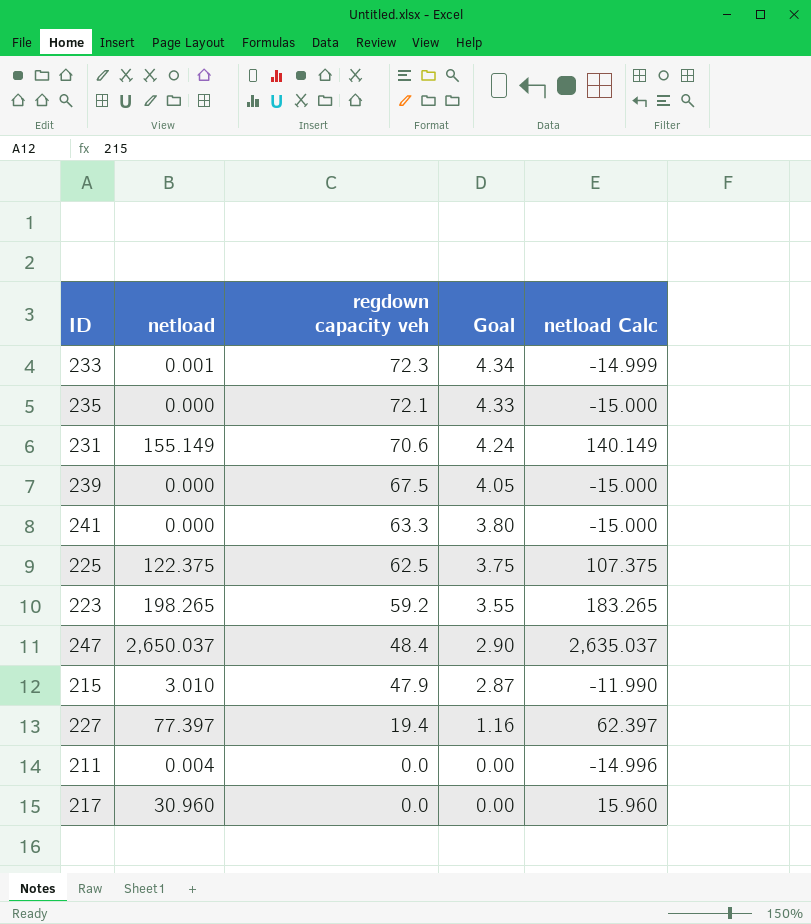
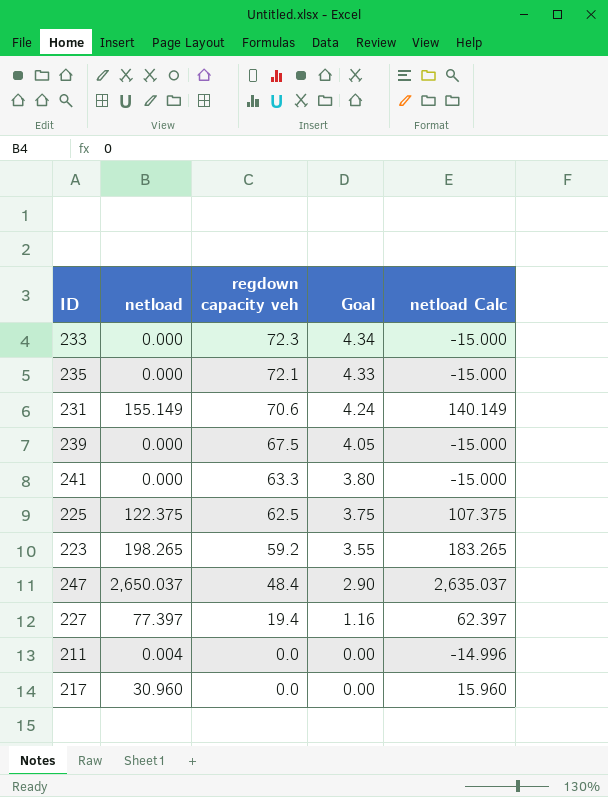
row 215: 3.010 | 47.9 | 2.87 | -11.990 -> none
233 | netload: 0.001 -> 0.000
233 | netload Calc: -14.999 -> -15.000

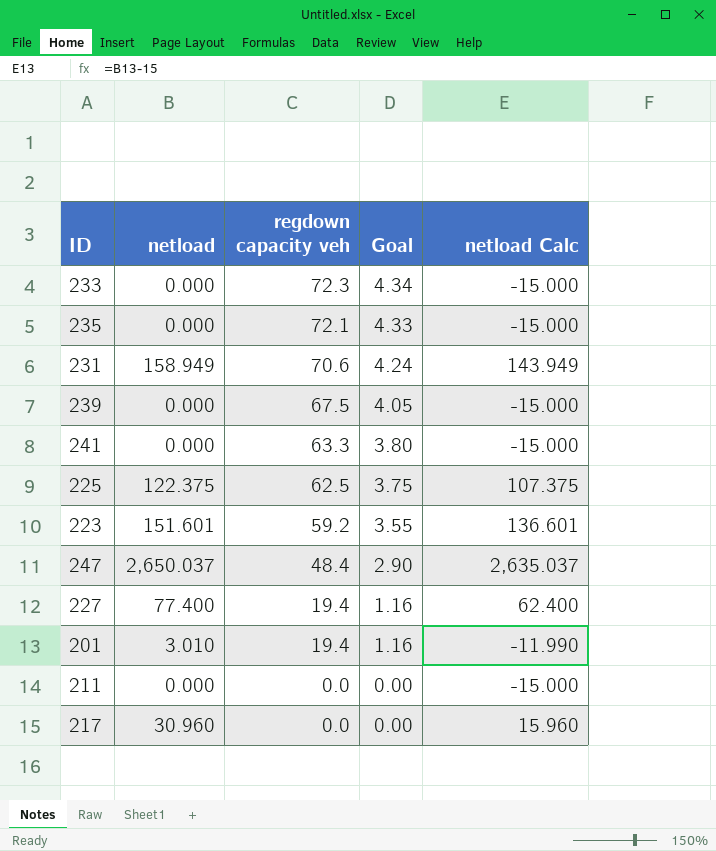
231 | netload: 155.149 -> 158.949
231 | netload Calc: 140.149 -> 143.949
223 | netload: 198.265 -> 151.601
223 | netload Calc: 183.265 -> 136.601
227 | netload: 77.397 -> 77.400
227 | netload Calc: 62.397 -> 62.400
row 201: none -> 3.010 | 19.4 | 1.16 | -11.990
211 | netload: 0.004 -> 0.000
211 | netload Calc: -14.996 -> -15.000

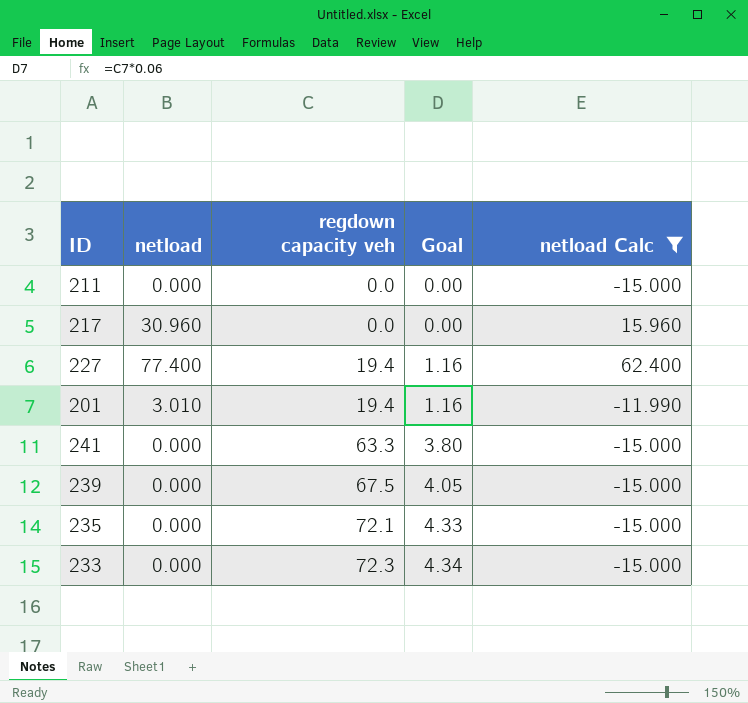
filter: none -> netload Calc <= 62.400
row order: regdown capacity veh descending -> regdown capacity veh ascending

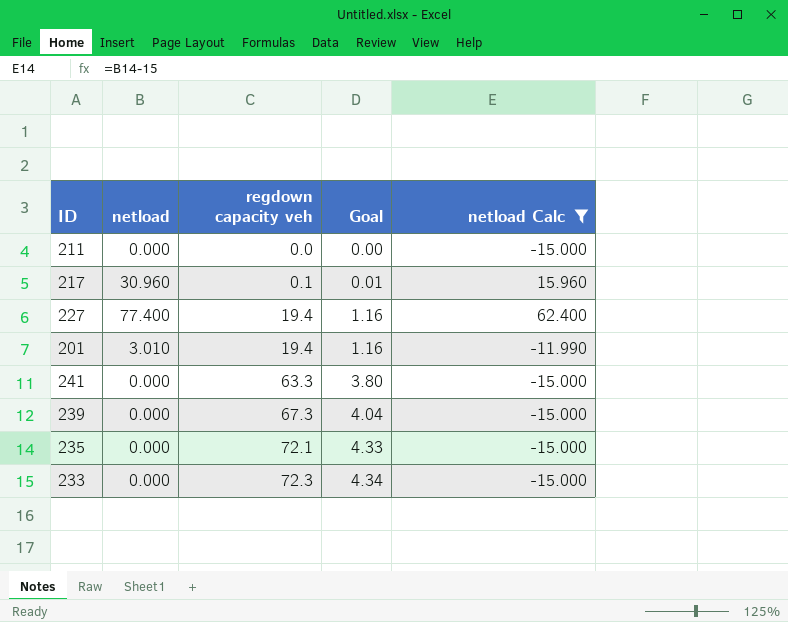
217 | regdown capacity veh: 0.0 -> 0.1
217 | Goal: 0.00 -> 0.01
239 | regdown capacity veh: 67.5 -> 67.3
239 | Goal: 4.05 -> 4.04

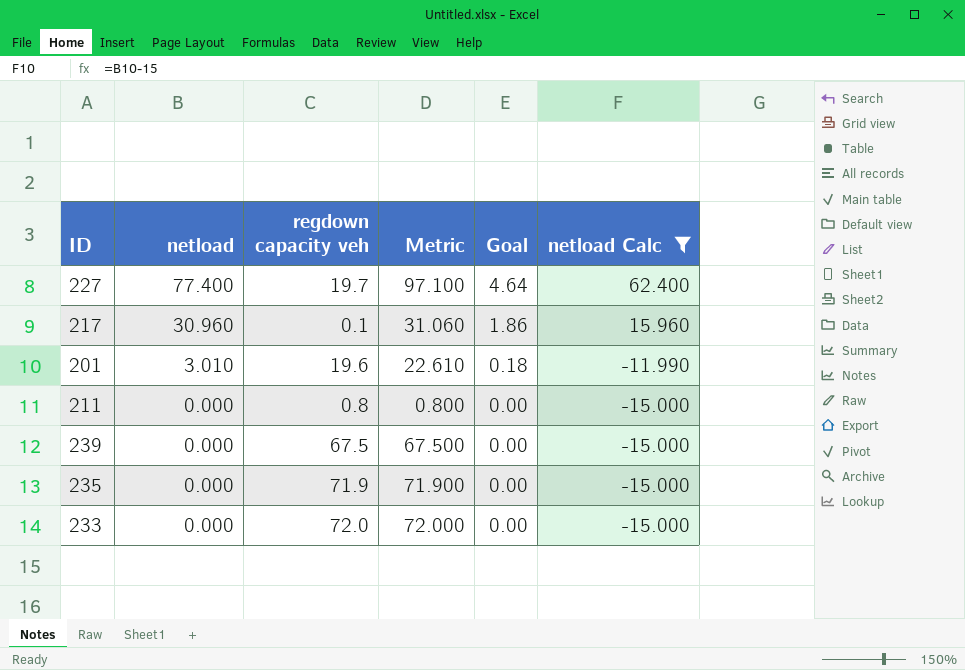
row order: regdown capacity veh ascending -> netload descending
column Metric | formula: none -> [netload] + [regdown capacity veh]
column Goal | formula: [regdown capacity veh] * 0.06 -> [netload] * 0.06
row 241: 0.000 | 63.3 | 3.80 | -15.000 -> none
227 | regdown capacity veh: 19.4 -> 19.7
201 | regdown capacity veh: 19.4 -> 19.6
211 | regdown capacity veh: 0.0 -> 0.8
239 | regdown capacity veh: 67.3 -> 67.5
235 | regdown capacity veh: 72.1 -> 71.9
233 | regdown capacity veh: 72.3 -> 72.0

